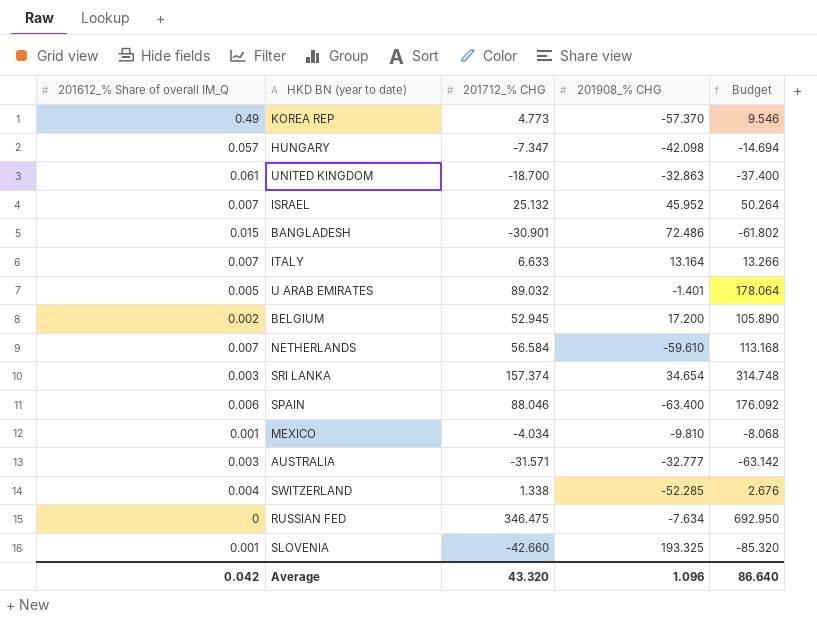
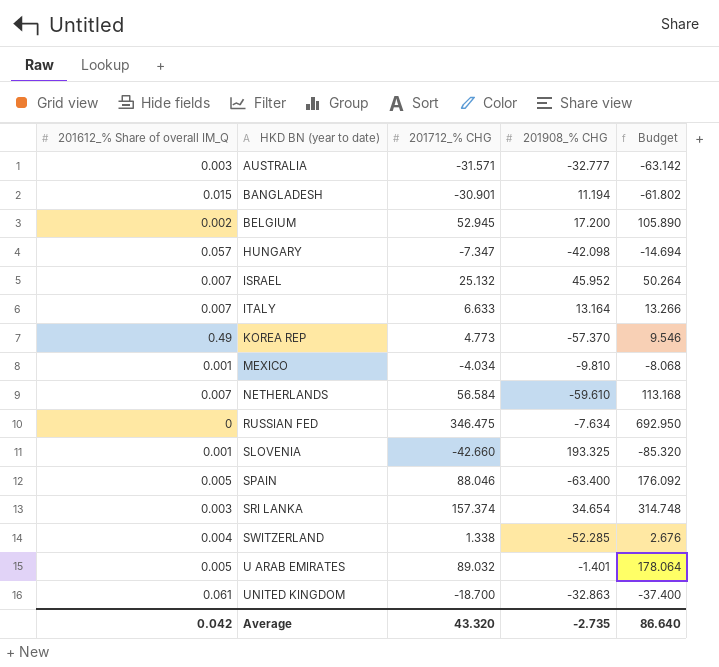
row order: none -> HKD BN (year to date) ascending
BANGLADESH | 201908_% CHG: 72.486 -> 11.194
SPAIN | 201612_% Share of overall IM_Q: 0.006 -> 0.005
Average | 201908_% CHG: 1.096 -> -2.735

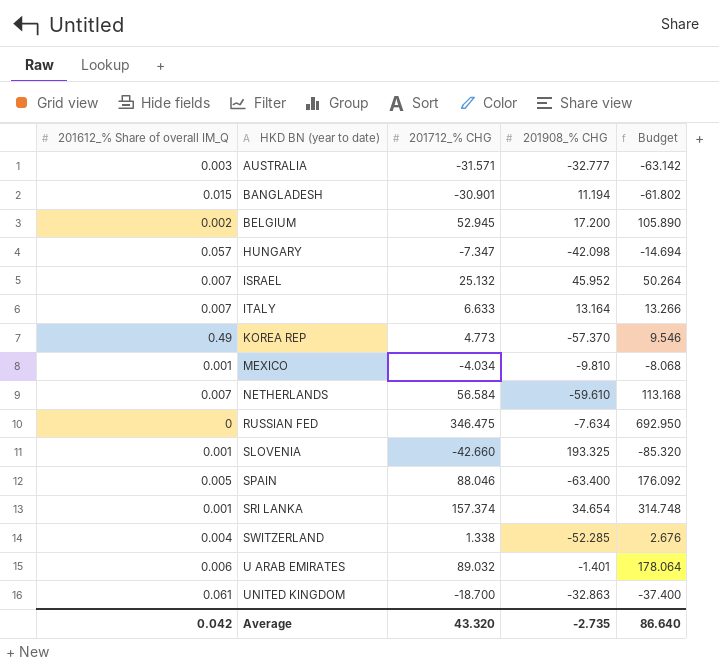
SRI LANKA | 201612_% Share of overall IM_Q: 0.003 -> 0.001
U ARAB EMIRATES | 201612_% Share of overall IM_Q: 0.005 -> 0.006

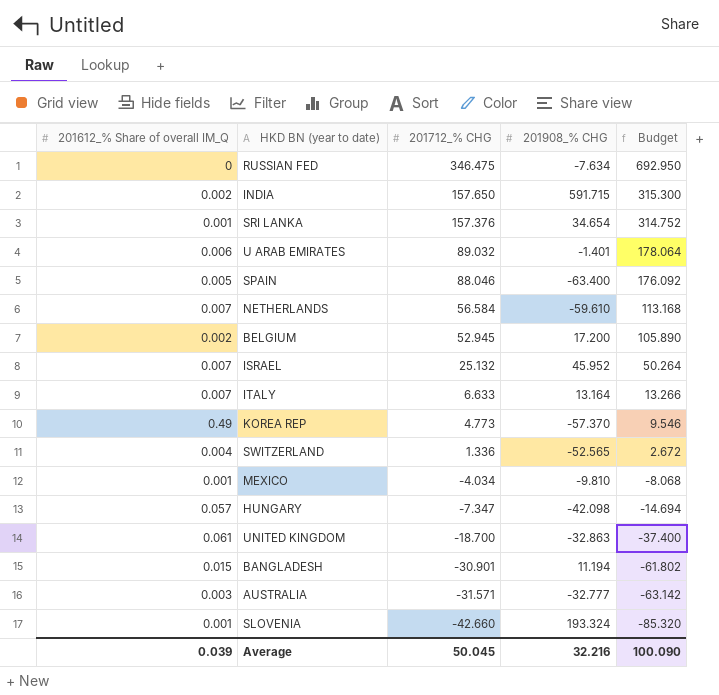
row order: HKD BN (year to date) ascending -> 201712_% CHG descending
row INDIA: none -> 0.002 | 157.650 | 591.715 | 315.300
SRI LANKA | 201712_% CHG: 157.374 -> 157.376
SRI LANKA | Budget: 314.748 -> 314.752
SWITZERLAND | 201712_% CHG: 1.338 -> 1.336
SWITZERLAND | 201908_% CHG: -52.285 -> -52.565
SWITZERLAND | Budget: 2.676 -> 2.672
SLOVENIA | 201908_% CHG: 193.325 -> 193.324
Average | 201612_% Share of overall IM_Q: 0.042 -> 0.039
Average | 201712_% CHG: 43.320 -> 50.045
Average | 201908_% CHG: -2.735 -> 32.216
Average | Budget: 86.640 -> 100.090

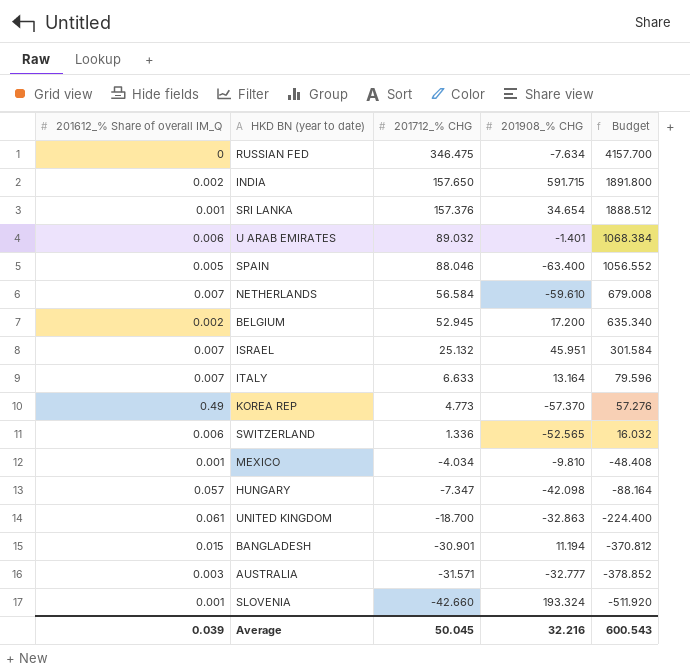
column Budget | formula: [201712_% CHG] * 2 -> [201712_% CHG] * 12
ISRAEL | 201908_% CHG: 45.952 -> 45.951
SWITZERLAND | 201612_% Share of overall IM_Q: 0.004 -> 0.006
Average | Budget: 100.090 -> 600.543

